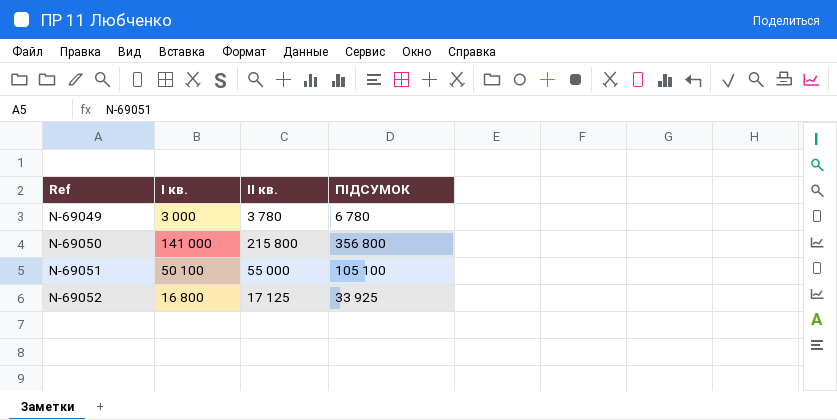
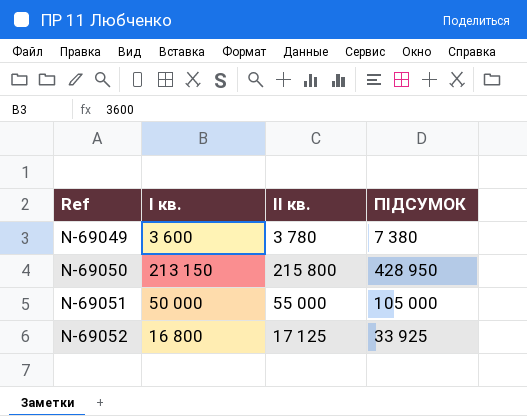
N-69049 | І кв.: 3 000 -> 3 600
N-69049 | ПІДСУМОК: 6 780 -> 7 380
N-69050 | І кв.: 141 000 -> 213 150
N-69050 | ПІДСУМОК: 356 800 -> 428 950
N-69051 | І кв.: 50 100 -> 50 000
N-69051 | ПІДСУМОК: 105 100 -> 105 000

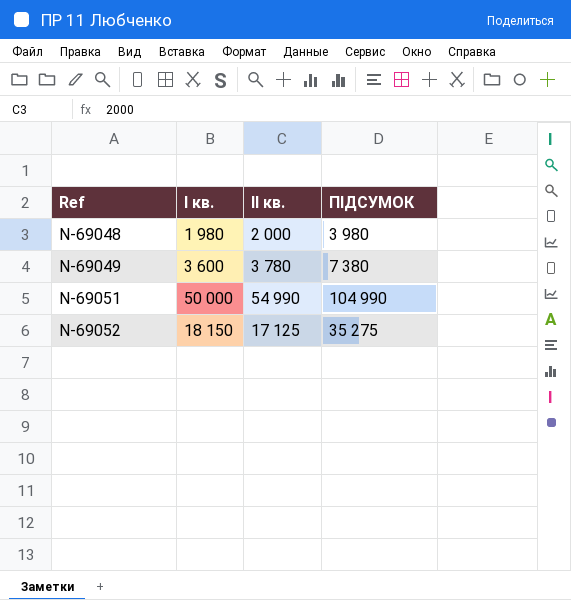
row N-69050: 213 150 | 215 800 | 428 950 -> none
row N-69048: none -> 1 980 | 2 000 | 3 980
N-69051 | ІІ кв.: 55 000 -> 54 990
N-69051 | ПІДСУМОК: 105 000 -> 104 990
N-69052 | І кв.: 16 800 -> 18 150
N-69052 | ПІДСУМОК: 33 925 -> 35 275

